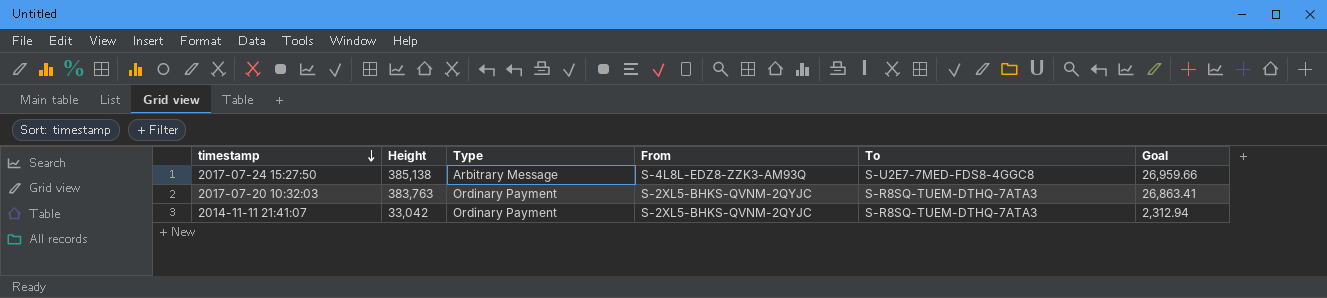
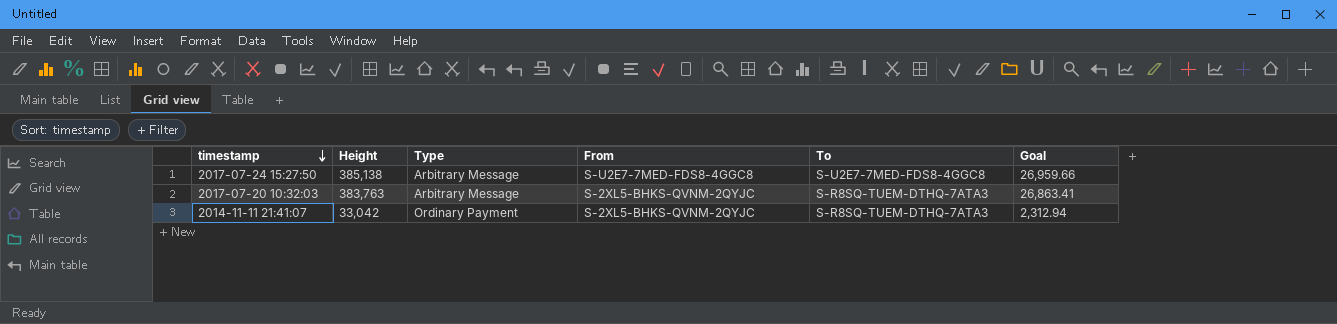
2017-07-24 15:27:50 | From: S-4L8L-EDZ8-ZZK3-AM93Q -> S-U2E7-7MED-FDS8-4GGC8
2017-07-20 10:32:03 | Type: Ordinary Payment -> Arbitrary Message

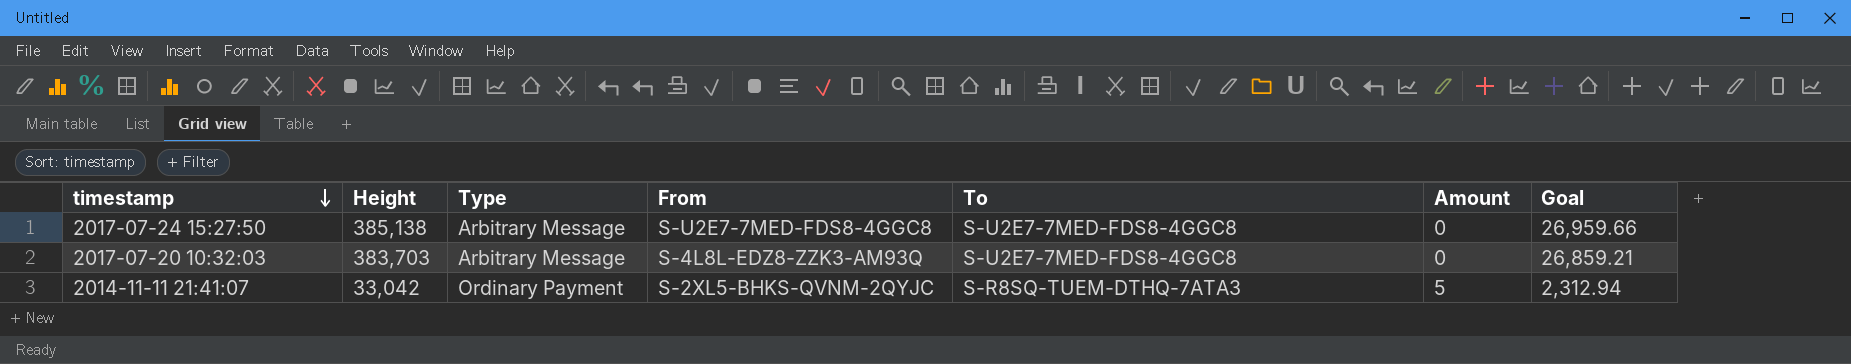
column Amount | position: none -> 6
2017-07-20 10:32:03 | Height: 383,763 -> 383,703
2017-07-20 10:32:03 | From: S-2XL5-BHKS-QVNM-2QYJC -> S-4L8L-EDZ8-ZZK3-AM93Q
2017-07-20 10:32:03 | To: S-R8SQ-TUEM-DTHQ-7ATA3 -> S-U2E7-7MED-FDS8-4GGC8
2017-07-20 10:32:03 | Goal: 26,863.41 -> 26,859.21

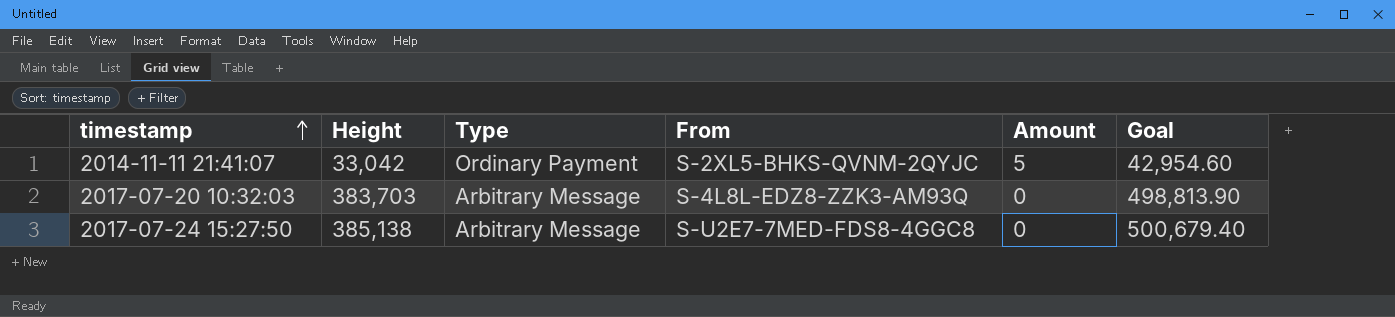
row order: timestamp descending -> timestamp ascending
column To | position: 5 -> none
column Goal | formula: [Height] * 0.07 -> [Height] * 1.3

